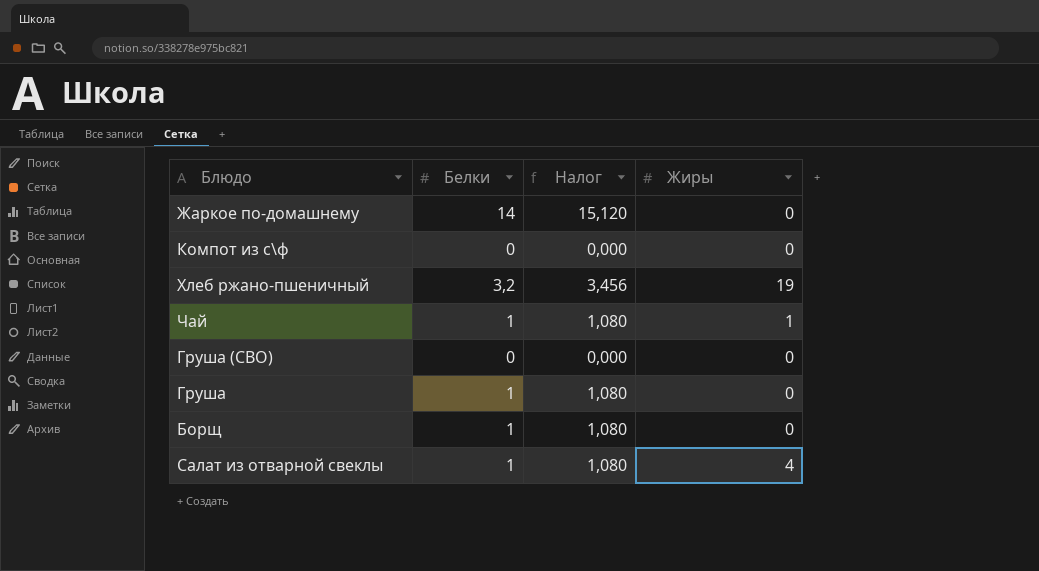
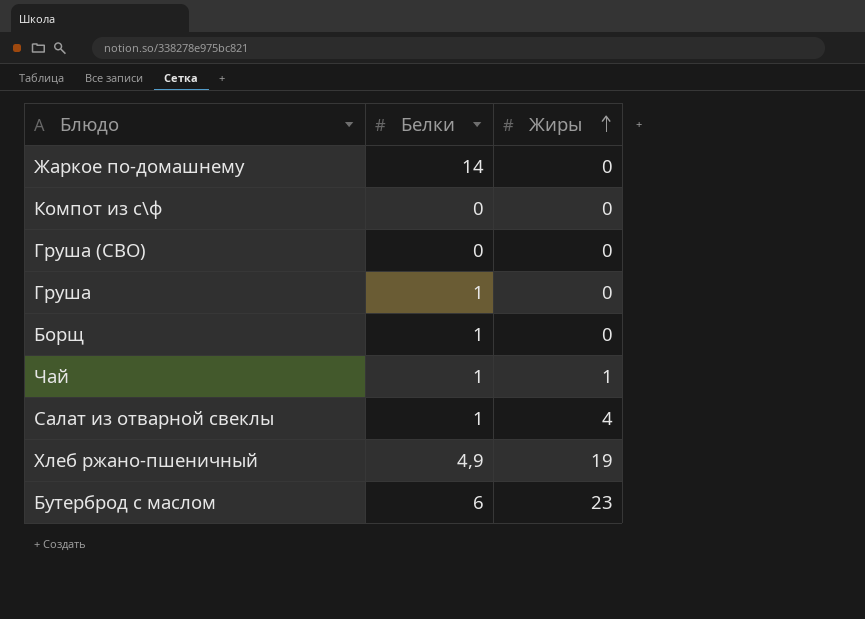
row order: none -> Жиры ascending
column Налог | formula: [Белки] * 1,08 -> none
Хлеб ржано-пшеничный | Белки: 3,2 -> 4,9
row Бутерброд с маслом: none -> 6 | 23

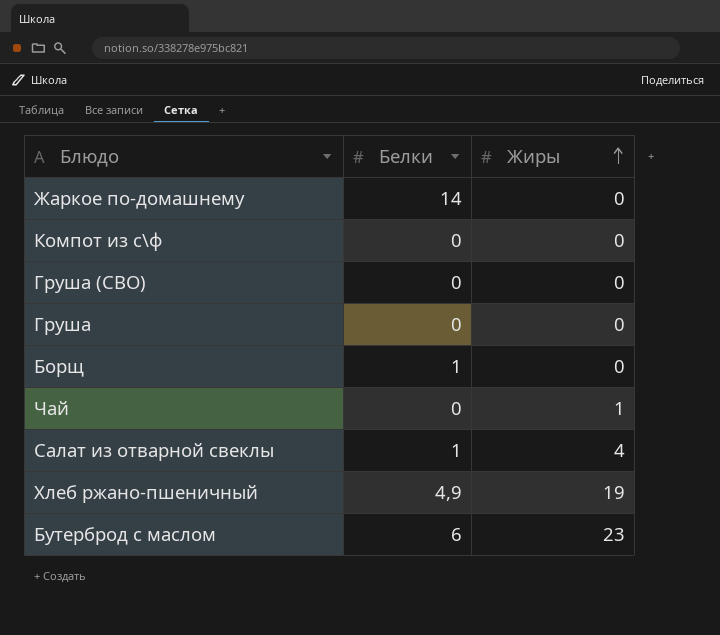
Груша | Белки: 1 -> 0
Чай | Белки: 1 -> 0

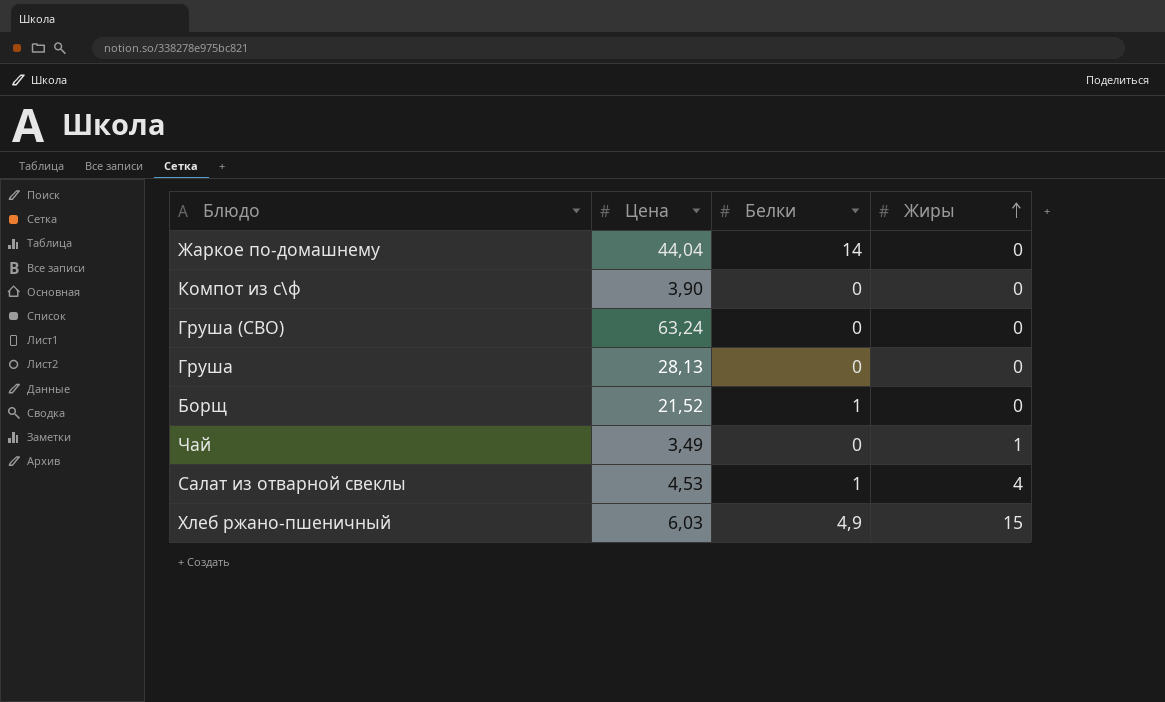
column Цена | position: none -> 2
row Бутерброд с маслом: 6 | 23 -> none
Хлеб ржано-пшеничный | Жиры: 19 -> 15

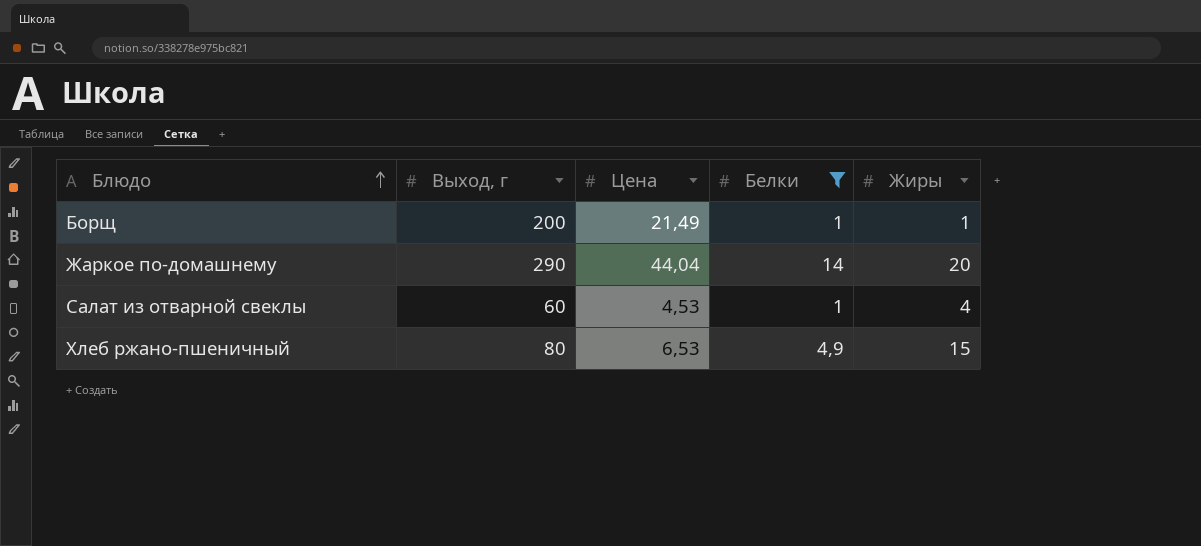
filter: none -> Белки != 0
row order: Жиры ascending -> Блюдо ascending
column Выход, г | position: none -> 2
Борщ | Цена: 21,52 -> 21,49
Борщ | Жиры: 0 -> 1
Жаркое по-домашнему | Жиры: 0 -> 20
Хлеб ржано-пшеничный | Цена: 6,03 -> 6,53

